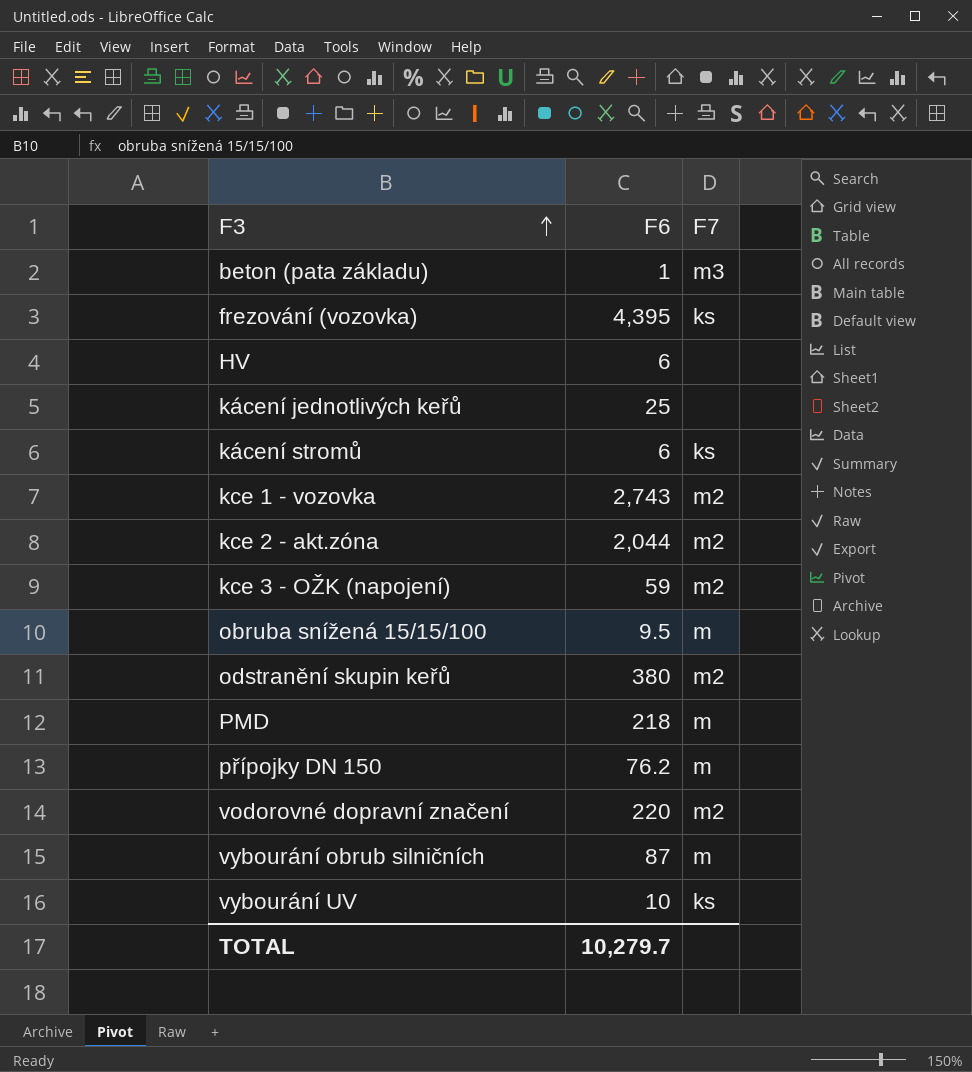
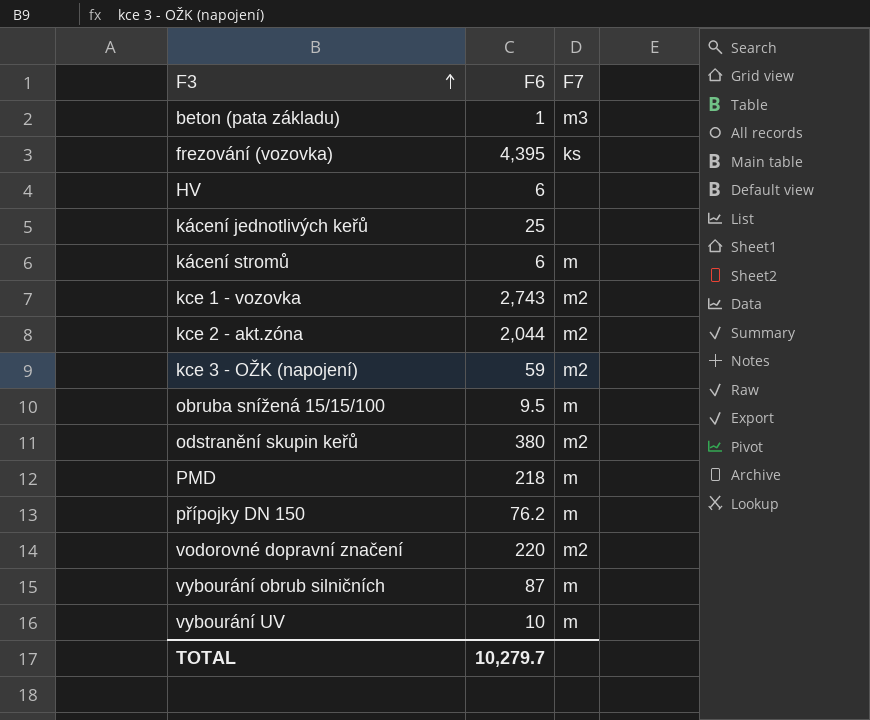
kácení stromů | F7: ks -> m
vybourání UV | F7: ks -> m

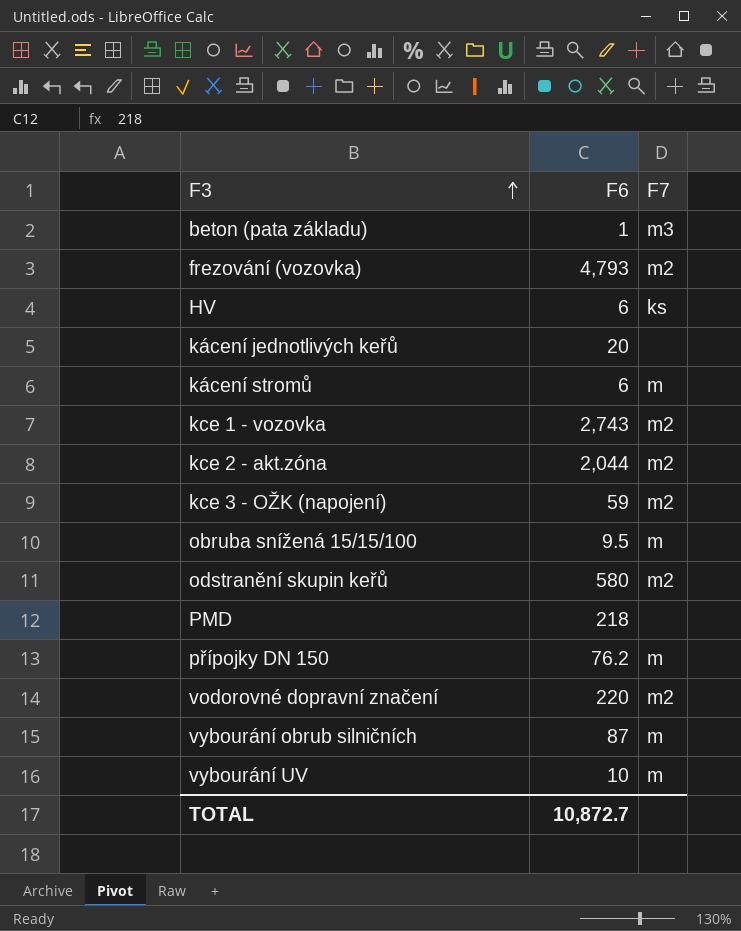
frezování (vozovka) | F6: 4,395 -> 4,793
frezování (vozovka) | F7: ks -> m2
HV | F7: none -> ks
kácení jednotlivých keřů | F6: 25 -> 20
odstranění skupin keřů | F6: 380 -> 580
PMD | F7: m -> none
TOTAL | F6: 10,279.7 -> 10,872.7

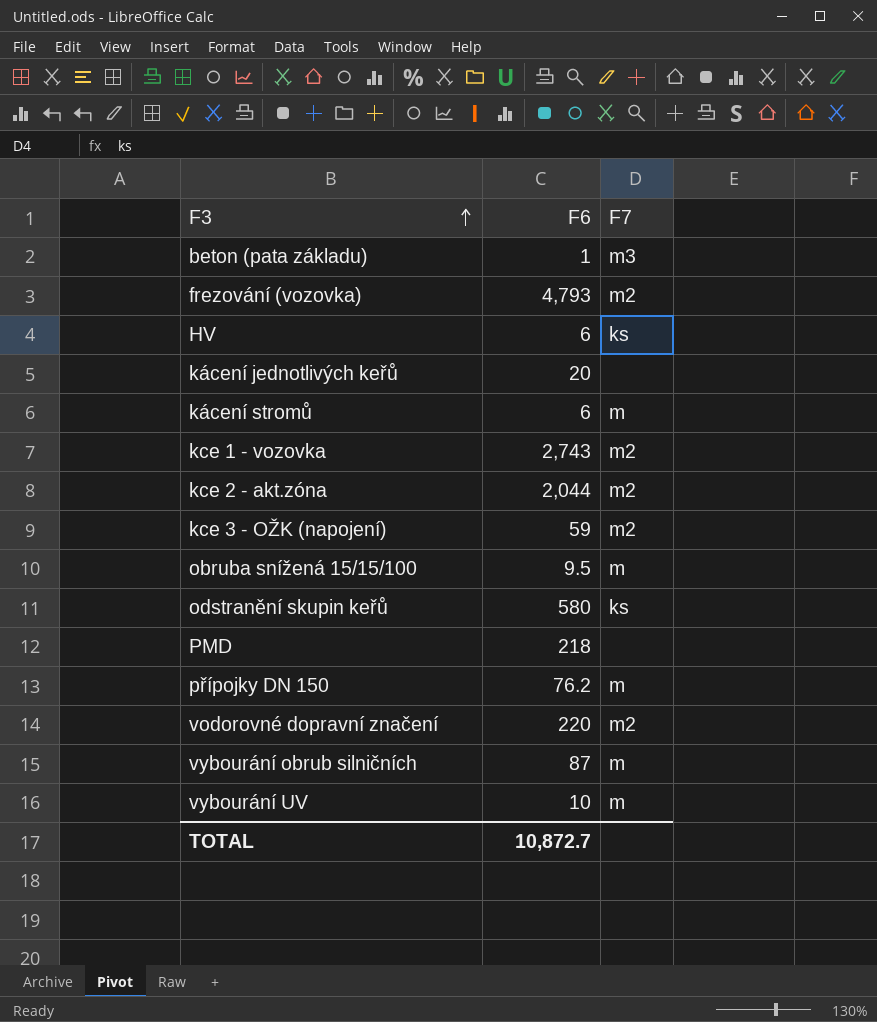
odstranění skupin keřů | F7: m2 -> ks

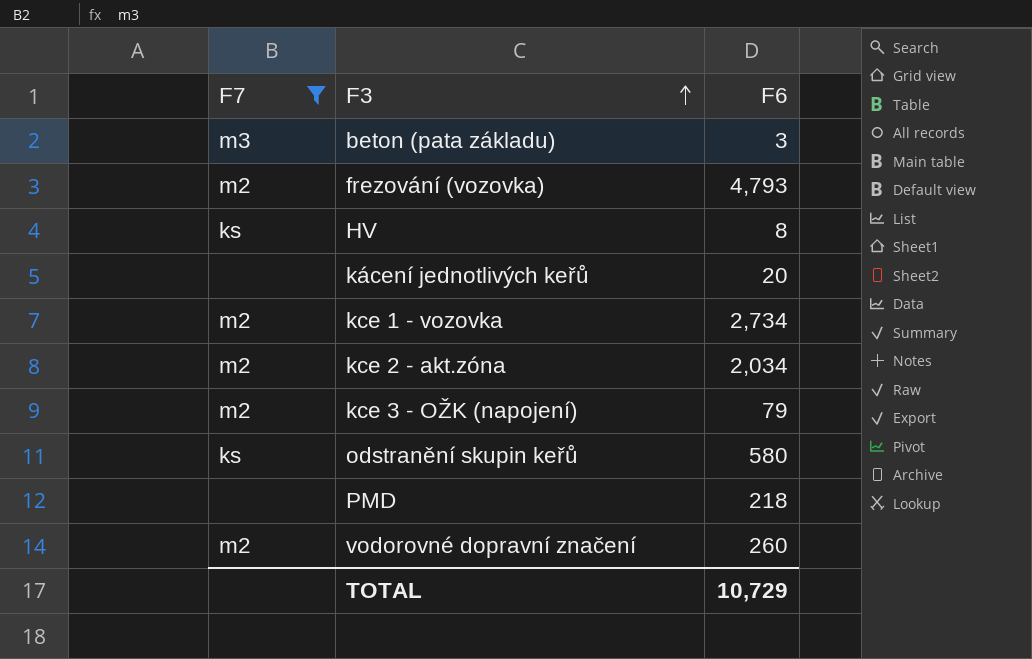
filter: none -> F7 != m
column F7 | position: 3 -> 1
beton (pata základu) | F6: 1 -> 3
HV | F6: 6 -> 8
kce 1 - vozovka | F6: 2,743 -> 2,734
kce 2 - akt.zóna | F6: 2,044 -> 2,034
kce 3 - OŽK (napojení) | F6: 59 -> 79
vodorovné dopravní značení | F6: 220 -> 260
TOTAL | F6: 10,872.7 -> 10,729

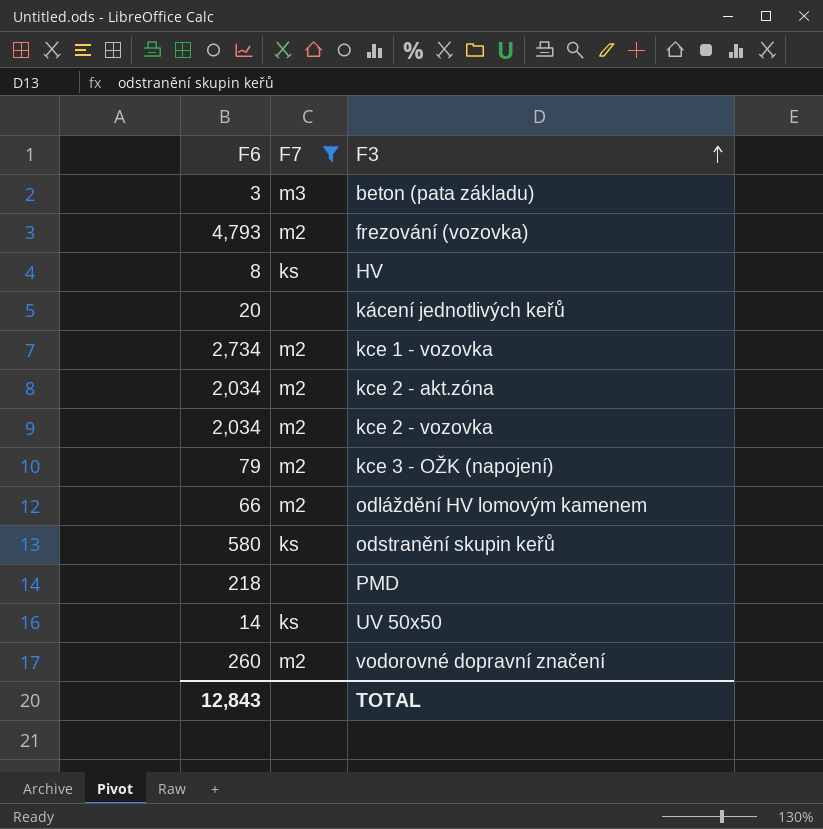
column F6 | position: 3 -> 1
row kce 2 - vozovka: none -> 2,034 | m2
row odláždění HV lomovým kamenem: none -> 66 | m2
row UV 50x50: none -> 14 | ks
TOTAL | F6: 10,729 -> 12,843

